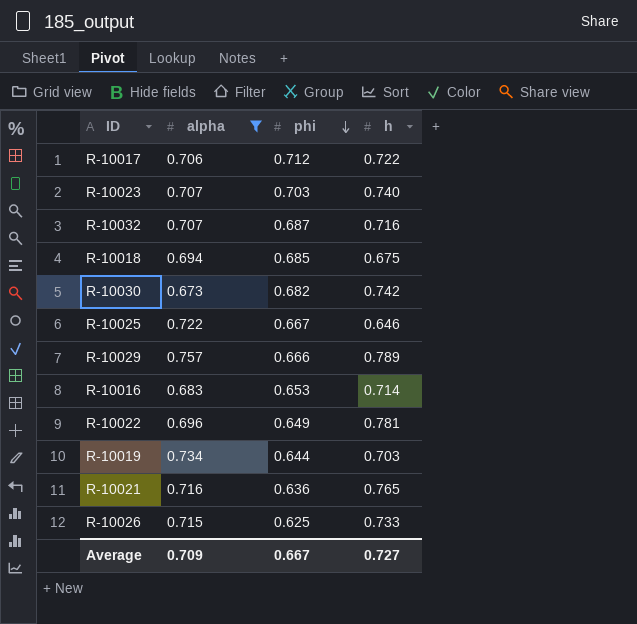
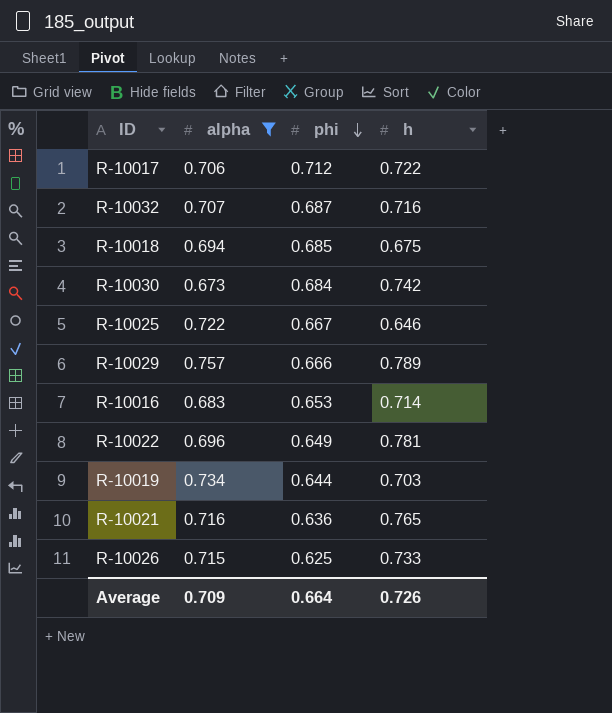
row R-10023: 0.707 | 0.703 | 0.740 -> none
R-10030 | phi: 0.682 -> 0.684
Average | phi: 0.667 -> 0.664
Average | h: 0.727 -> 0.726

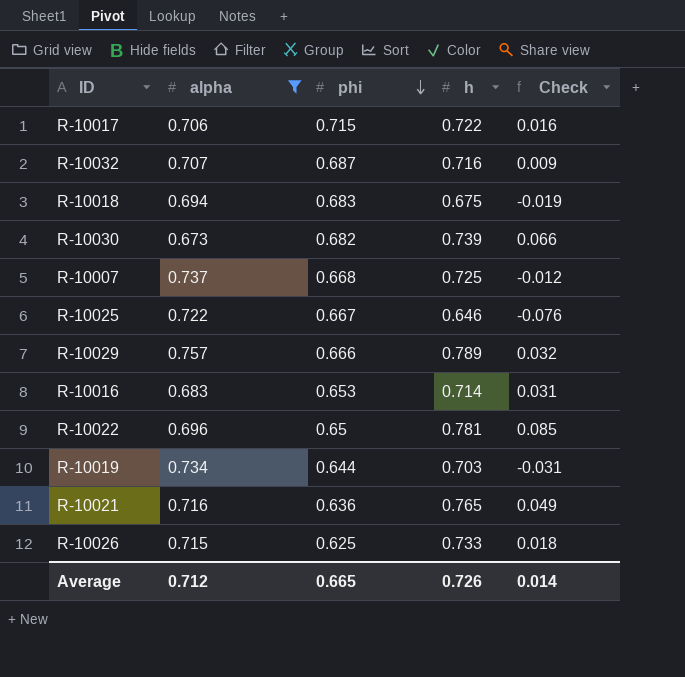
column Check | formula: none -> [h] - [alpha]
R-10017 | phi: 0.712 -> 0.715
R-10018 | phi: 0.685 -> 0.683
R-10030 | phi: 0.684 -> 0.682
R-10030 | h: 0.742 -> 0.739
row R-10007: none -> 0.737 | 0.668 | 0.725 | -0.012
R-10022 | phi: 0.649 -> 0.65
Average | alpha: 0.709 -> 0.712
Average | phi: 0.664 -> 0.665

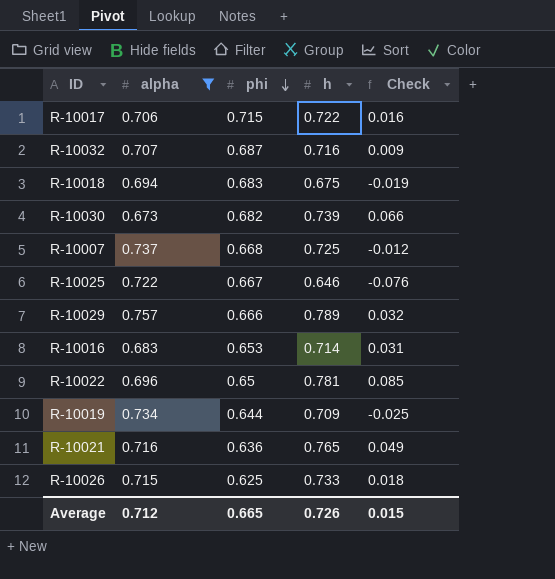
R-10019 | h: 0.703 -> 0.709
R-10019 | Check: -0.031 -> -0.025
Average | Check: 0.014 -> 0.015

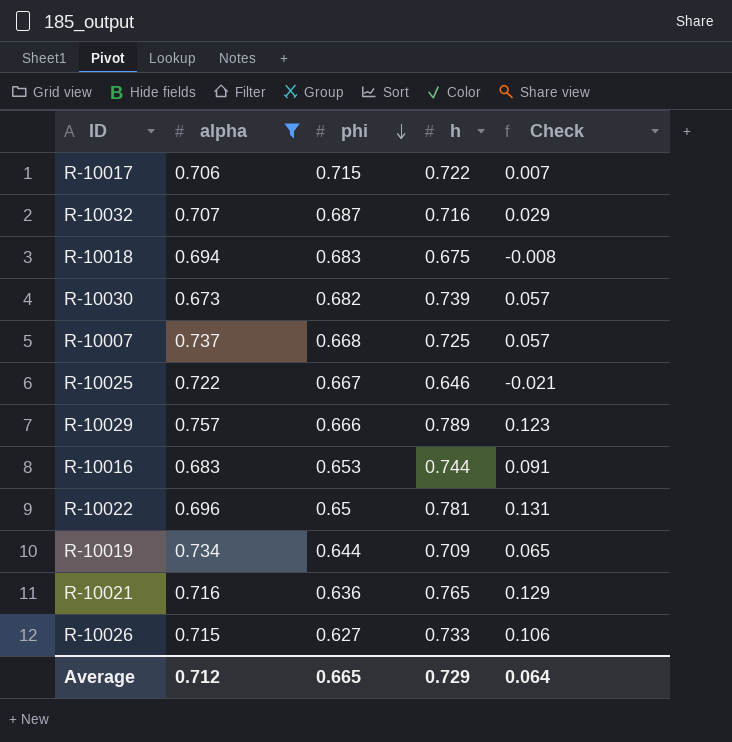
column Check | formula: [h] - [alpha] -> [h] - [phi]
R-10016 | h: 0.714 -> 0.744
R-10026 | phi: 0.625 -> 0.627
Average | h: 0.726 -> 0.729
Average | Check: 0.015 -> 0.064

